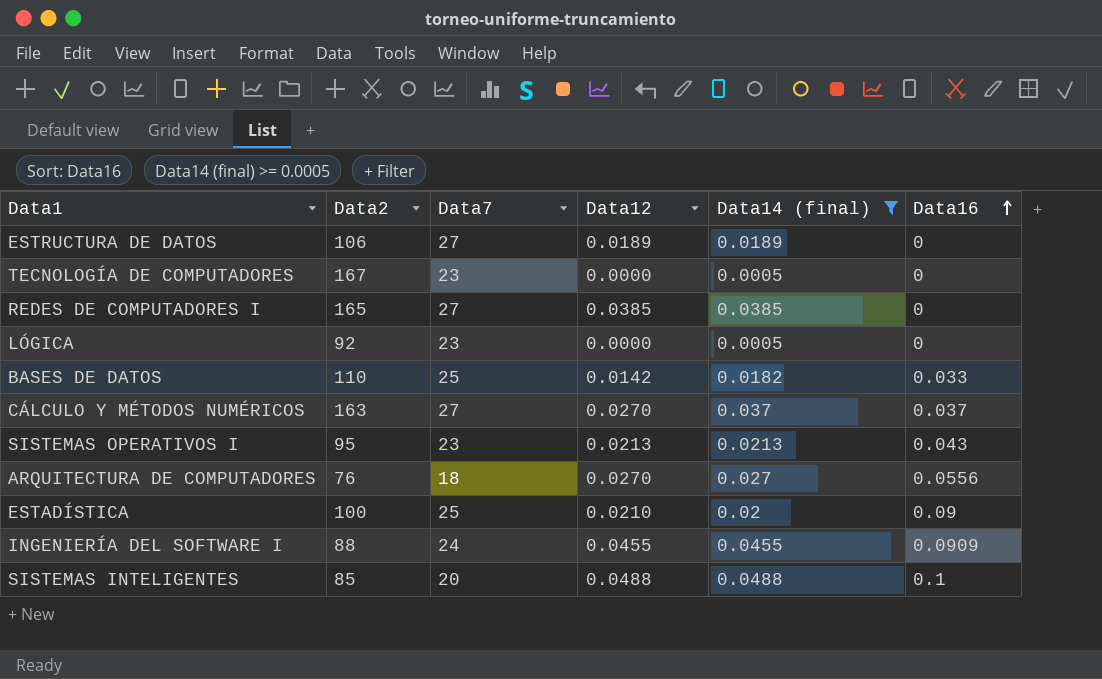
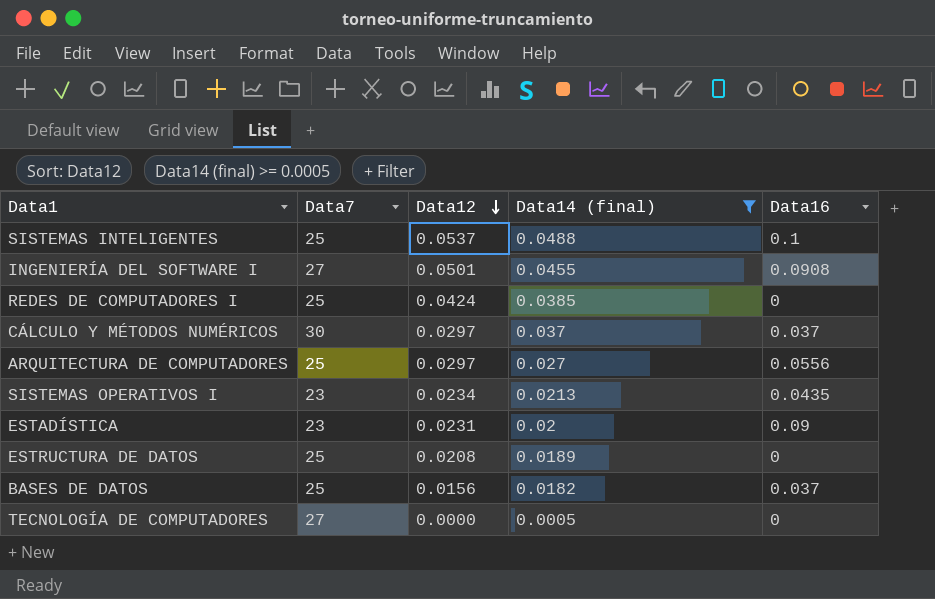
row order: Data16 ascending -> Data12 descending
column Data2 | position: 2 -> none
row LÓGICA: 92 | 23 | 0.0000 | 0.0005 | 0 -> none
SISTEMAS INTELIGENTES | Data7: 20 -> 25
SISTEMAS INTELIGENTES | Data12: 0.0488 -> 0.0537
INGENIERÍA DEL SOFTWARE I | Data7: 24 -> 27
INGENIERÍA DEL SOFTWARE I | Data12: 0.0455 -> 0.0501
INGENIERÍA DEL SOFTWARE I | Data16: 0.0909 -> 0.0908
REDES DE COMPUTADORES I | Data7: 27 -> 25
REDES DE COMPUTADORES I | Data12: 0.0385 -> 0.0424
CÁLCULO Y MÉTODOS NUMÉRICOS | Data7: 27 -> 30
CÁLCULO Y MÉTODOS NUMÉRICOS | Data12: 0.0270 -> 0.0297
ARQUITECTURA DE COMPUTADORES | Data7: 18 -> 25
ARQUITECTURA DE COMPUTADORES | Data12: 0.0270 -> 0.0297
SISTEMAS OPERATIVOS I | Data12: 0.0213 -> 0.0234
SISTEMAS OPERATIVOS I | Data16: 0.043 -> 0.0435
ESTADÍSTICA | Data7: 25 -> 23
ESTADÍSTICA | Data12: 0.0210 -> 0.0231
ESTRUCTURA DE DATOS | Data7: 27 -> 25
ESTRUCTURA DE DATOS | Data12: 0.0189 -> 0.0208
BASES DE DATOS | Data12: 0.0142 -> 0.0156
BASES DE DATOS | Data16: 0.033 -> 0.037
TECNOLOGÍA DE COMPUTADORES | Data7: 23 -> 27

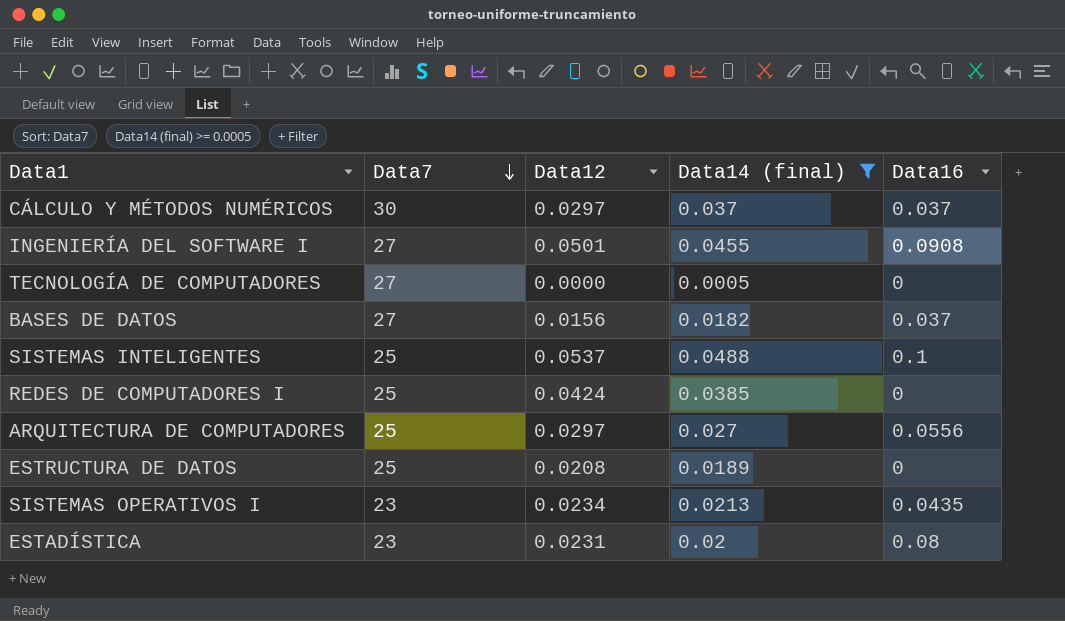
row order: Data12 descending -> Data7 descending
BASES DE DATOS | Data7: 25 -> 27
ESTADÍSTICA | Data16: 0.09 -> 0.08

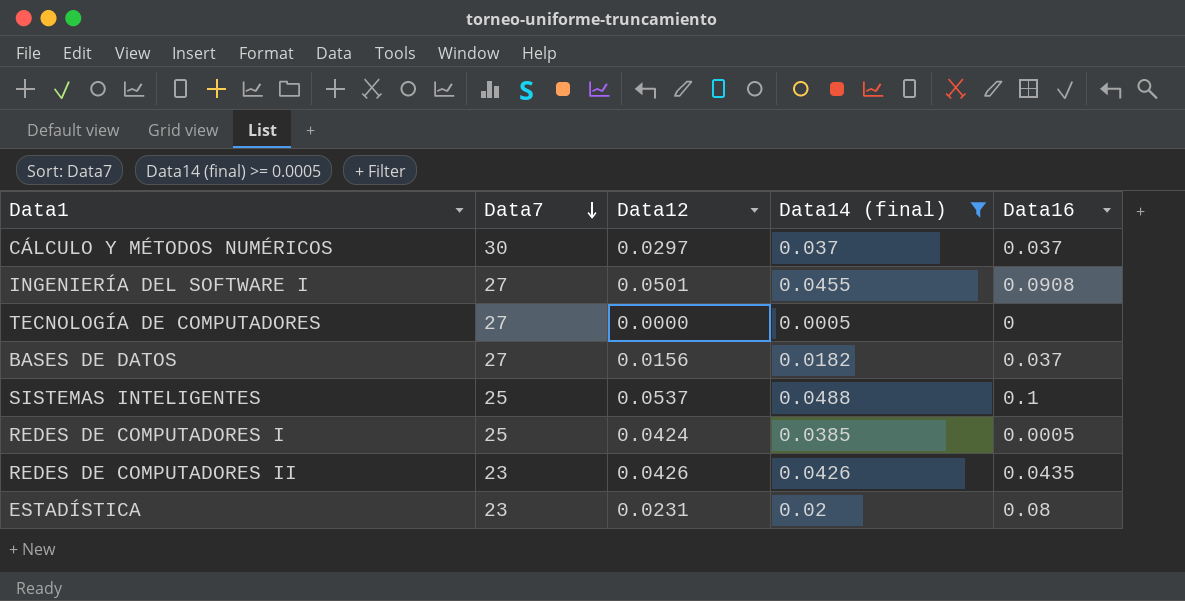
row ARQUITECTURA DE COMPUTADORES: 25 | 0.0297 | 0.027 | 0.0556 -> none
row ESTRUCTURA DE DATOS: 25 | 0.0208 | 0.0189 | 0 -> none
row SISTEMAS OPERATIVOS I: 23 | 0.0234 | 0.0213 | 0.0435 -> none
REDES DE COMPUTADORES I | Data16: 0 -> 0.0005
row REDES DE COMPUTADORES II: none -> 23 | 0.0426 | 0.0426 | 0.0435

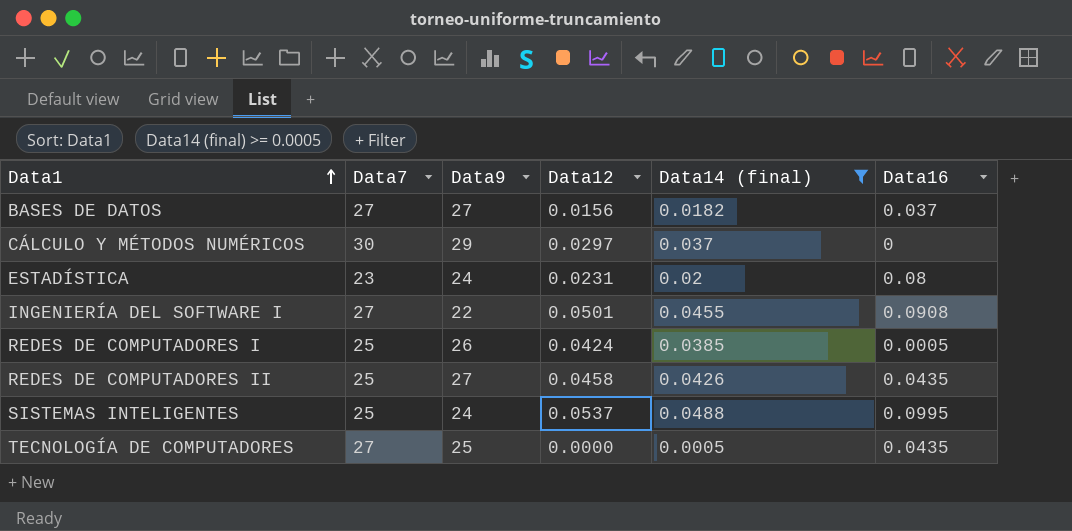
row order: Data7 descending -> Data1 ascending
column Data9 | position: none -> 3
CÁLCULO Y MÉTODOS NUMÉRICOS | Data16: 0.037 -> 0
REDES DE COMPUTADORES II | Data7: 23 -> 25
REDES DE COMPUTADORES II | Data12: 0.0426 -> 0.0458
SISTEMAS INTELIGENTES | Data16: 0.1 -> 0.0995
TECNOLOGÍA DE COMPUTADORES | Data16: 0 -> 0.0435

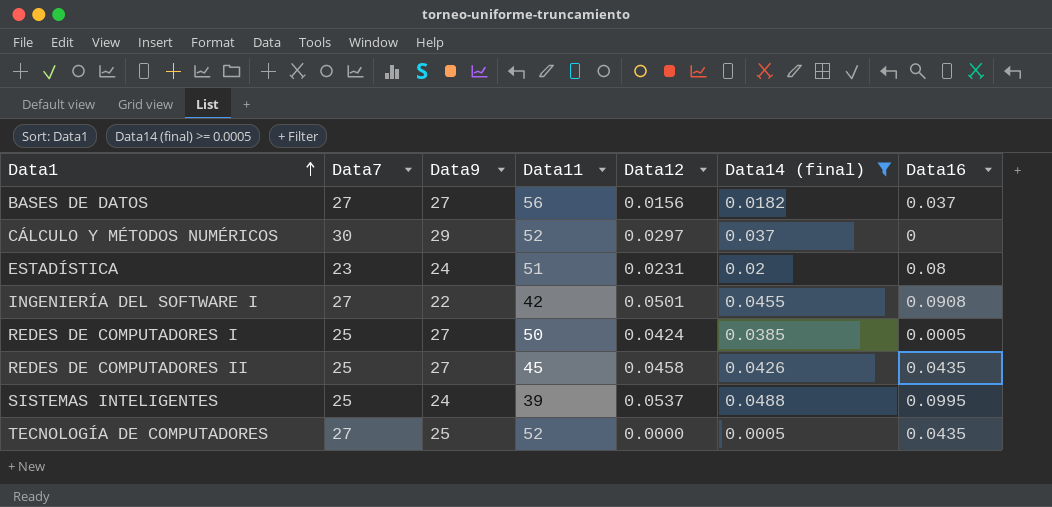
column Data11 | position: none -> 4
REDES DE COMPUTADORES I | Data9: 26 -> 27

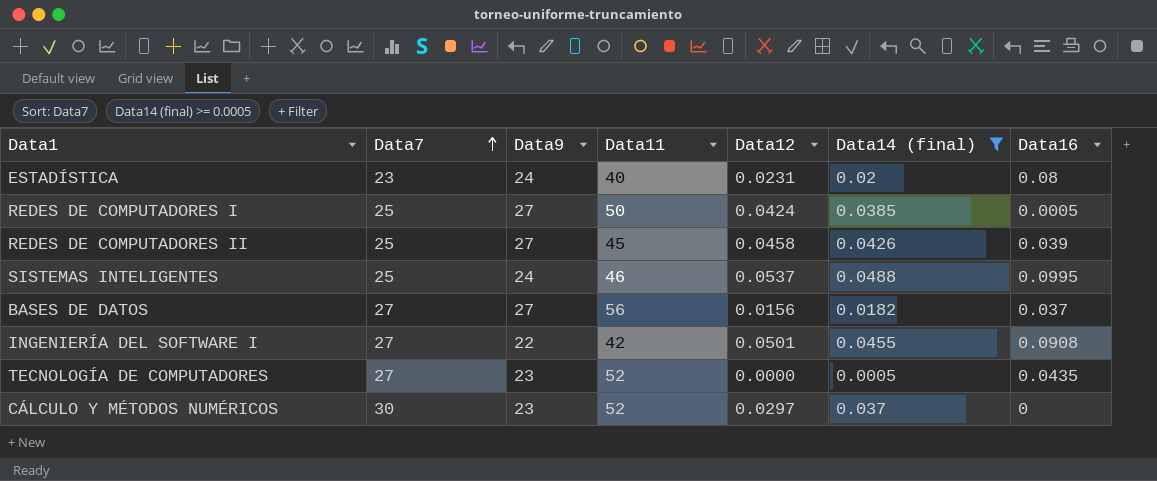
row order: Data1 ascending -> Data7 ascending
ESTADÍSTICA | Data11: 51 -> 40
REDES DE COMPUTADORES II | Data16: 0.0435 -> 0.039
SISTEMAS INTELIGENTES | Data11: 39 -> 46
TECNOLOGÍA DE COMPUTADORES | Data9: 25 -> 23
CÁLCULO Y MÉTODOS NUMÉRICOS | Data9: 29 -> 23

